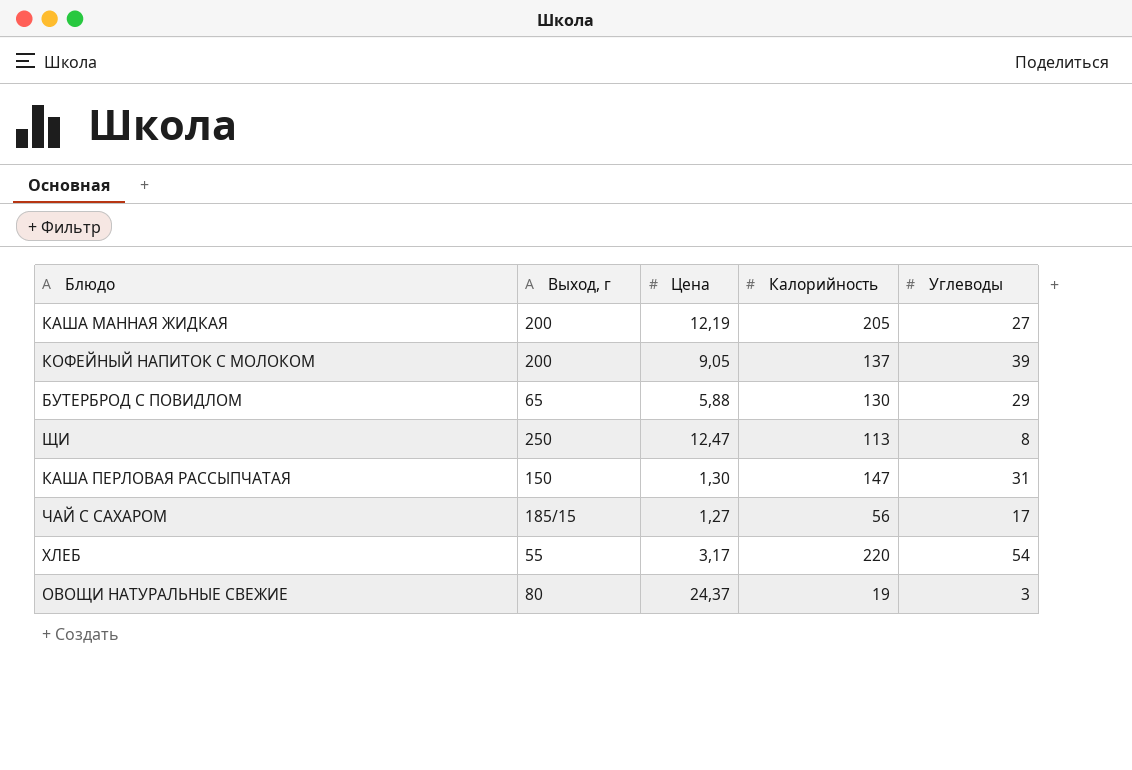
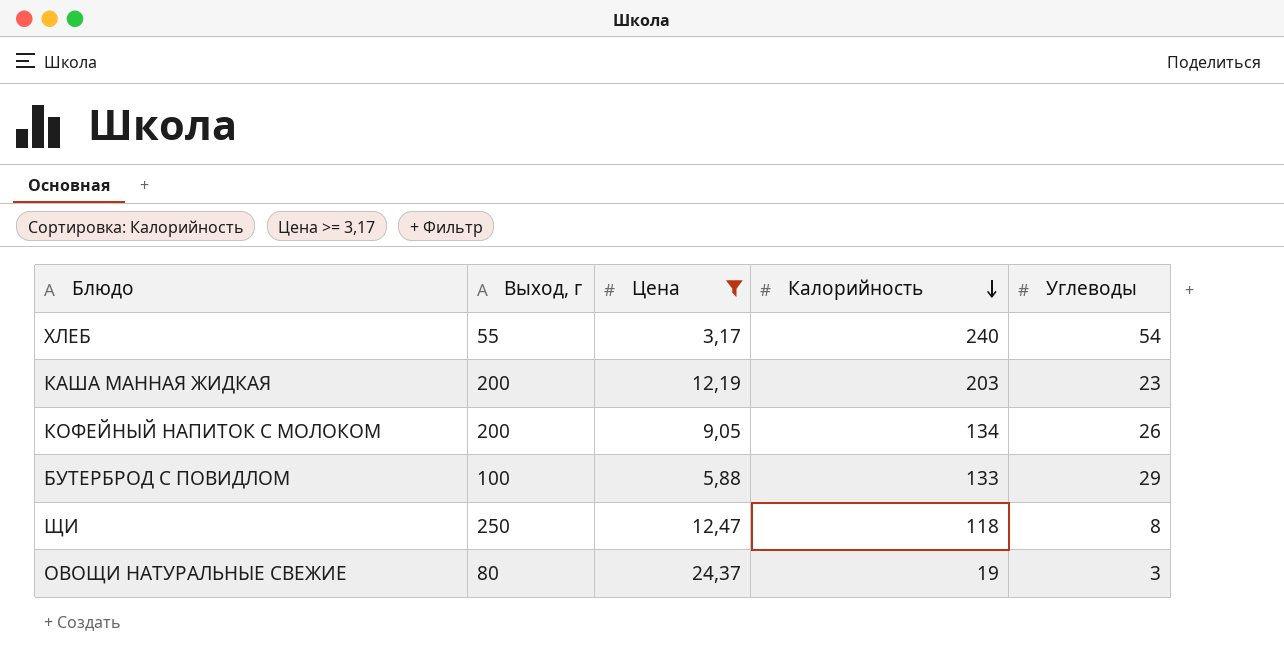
filter: none -> Цена >= 3,17
row order: none -> Калорийность descending
ХЛЕБ | Калорийность: 220 -> 240
КАША МАННАЯ ЖИДКАЯ | Калорийность: 205 -> 203
КАША МАННАЯ ЖИДКАЯ | Углеводы: 27 -> 23
КОФЕЙНЫЙ НАПИТОК С МОЛОКОМ | Калорийность: 137 -> 134
КОФЕЙНЫЙ НАПИТОК С МОЛОКОМ | Углеводы: 39 -> 26
БУТЕРБРОД С ПОВИДЛОМ | Выход, г: 65 -> 100
БУТЕРБРОД С ПОВИДЛОМ | Калорийность: 130 -> 133
ЩИ | Калорийность: 113 -> 118

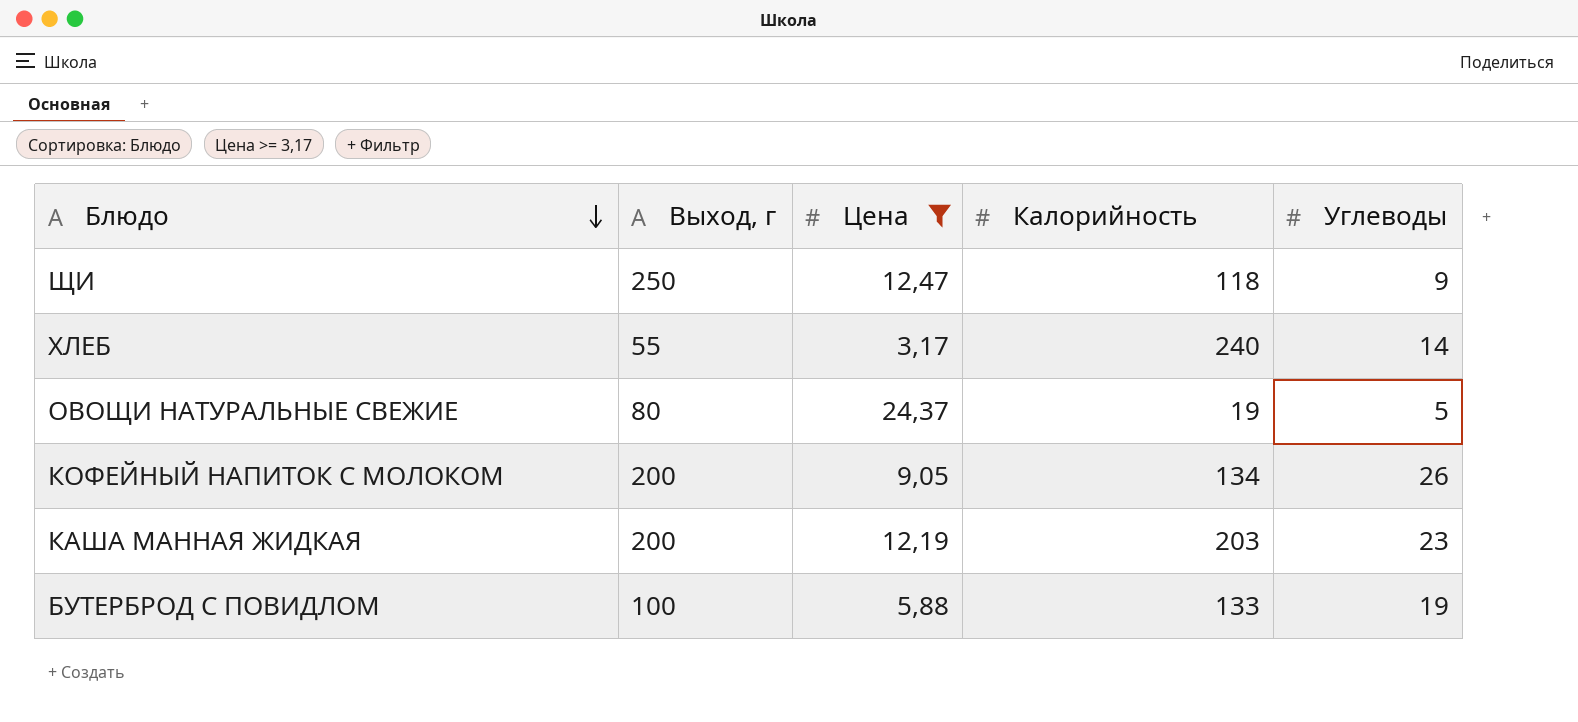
row order: Калорийность descending -> Блюдо descending
ЩИ | Углеводы: 8 -> 9
ХЛЕБ | Углеводы: 54 -> 14
ОВОЩИ НАТУРАЛЬНЫЕ СВЕЖИЕ | Углеводы: 3 -> 5
БУТЕРБРОД С ПОВИДЛОМ | Углеводы: 29 -> 19

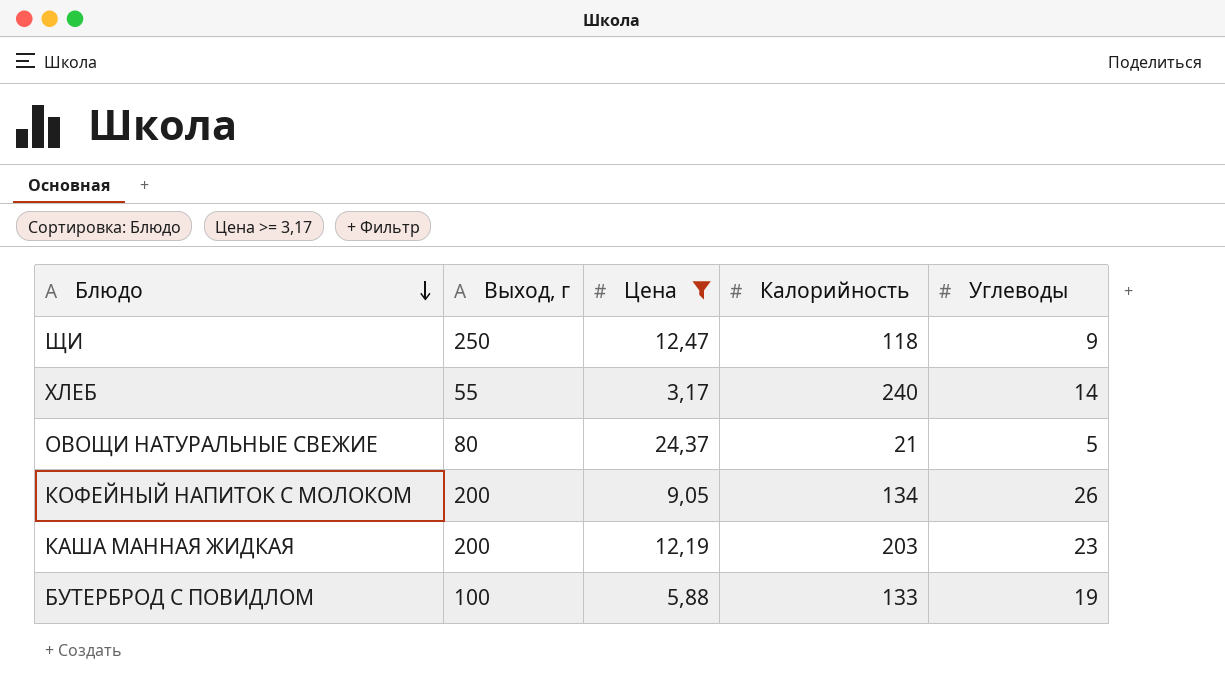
ОВОЩИ НАТУРАЛЬНЫЕ СВЕЖИЕ | Калорийность: 19 -> 21

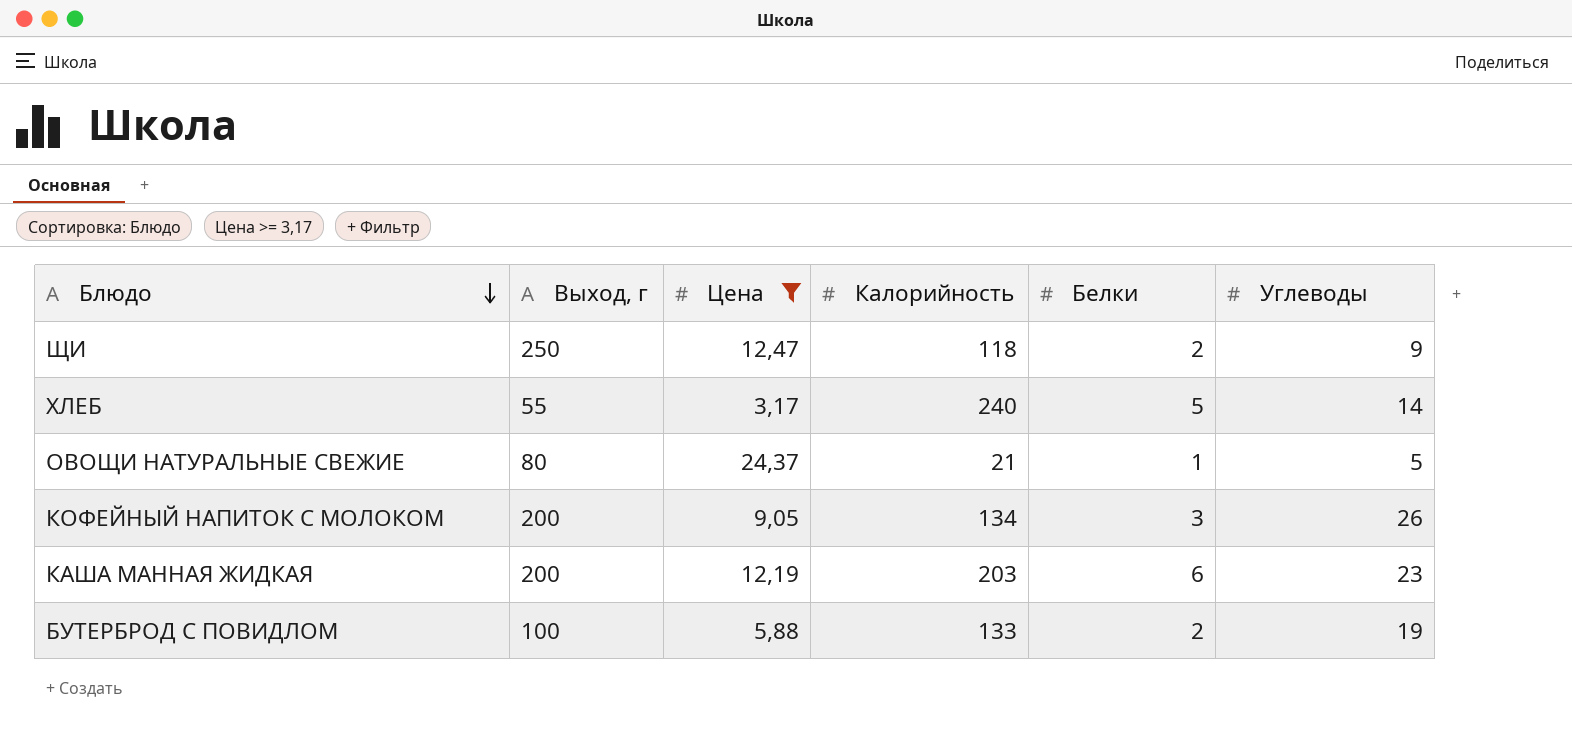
column Белки | position: none -> 5

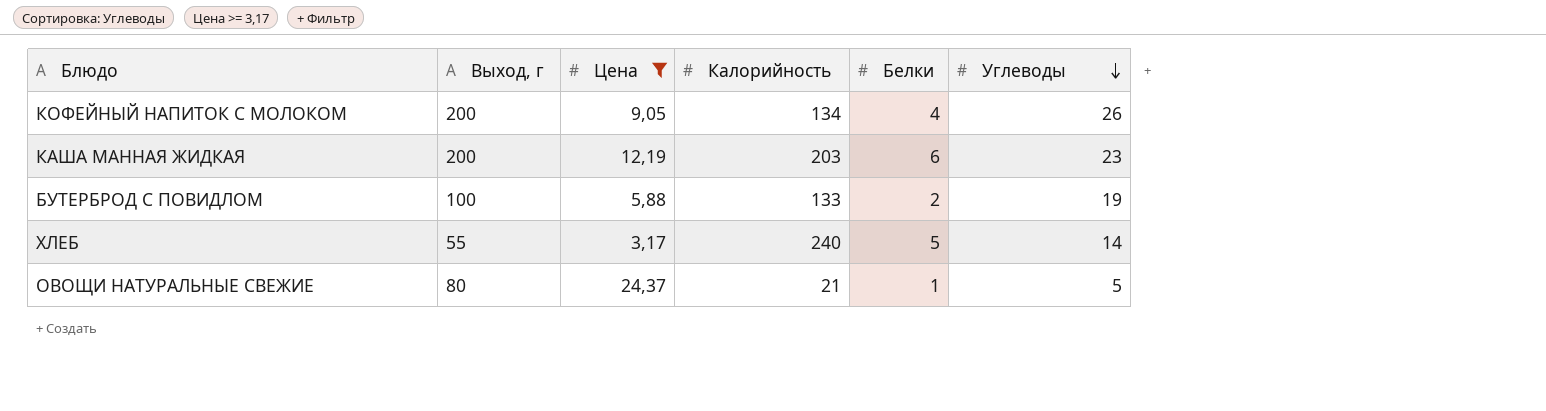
row order: Блюдо descending -> Углеводы descending
row ЩИ: 250 | 12,47 | 118 | 2 | 9 -> none
КОФЕЙНЫЙ НАПИТОК С МОЛОКОМ | Белки: 3 -> 4

